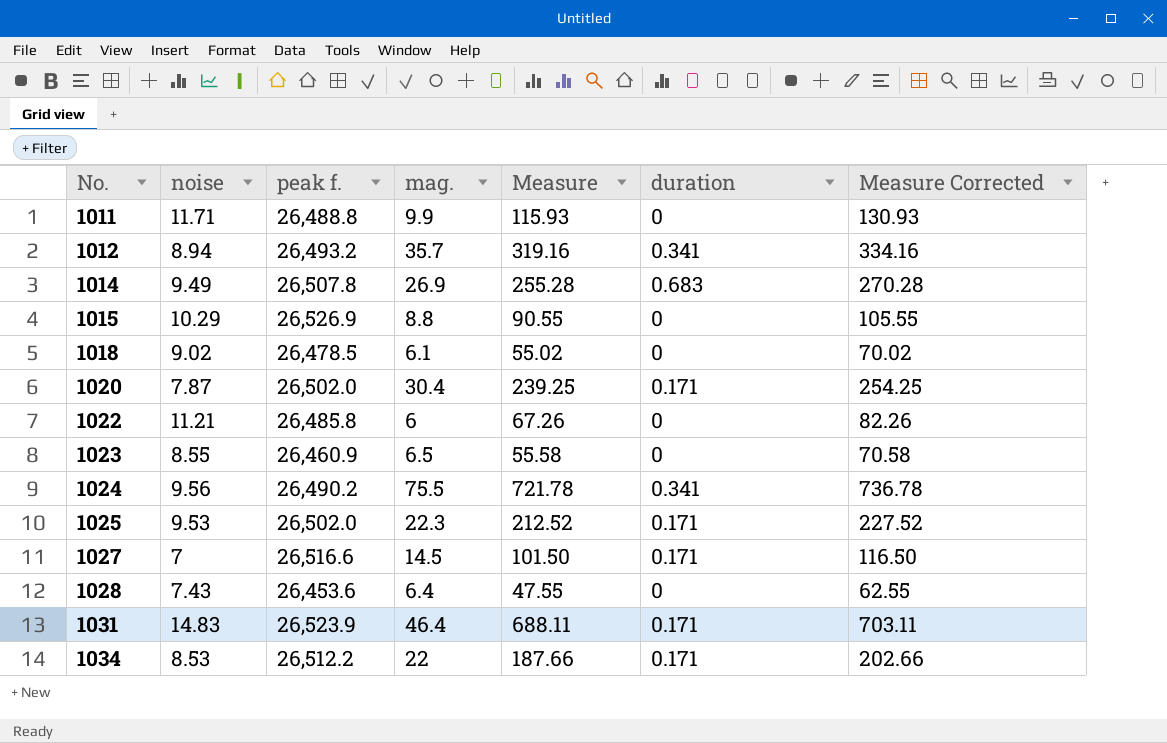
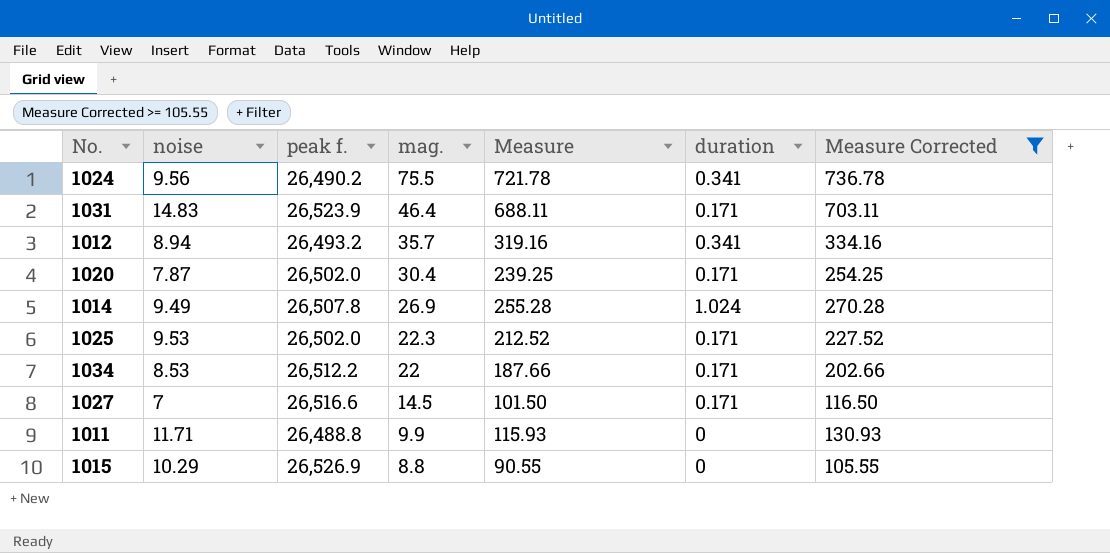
filter: none -> Measure Corrected >= 105.55
row order: No. ascending -> mag. descending
1014 | duration: 0.683 -> 1.024

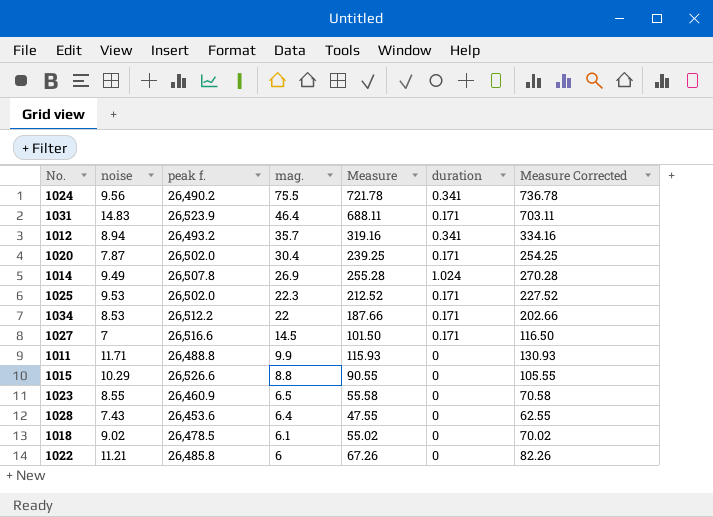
filter: Measure Corrected >= 105.55 -> none
1015 | peak f.: 26,526.9 -> 26,526.6

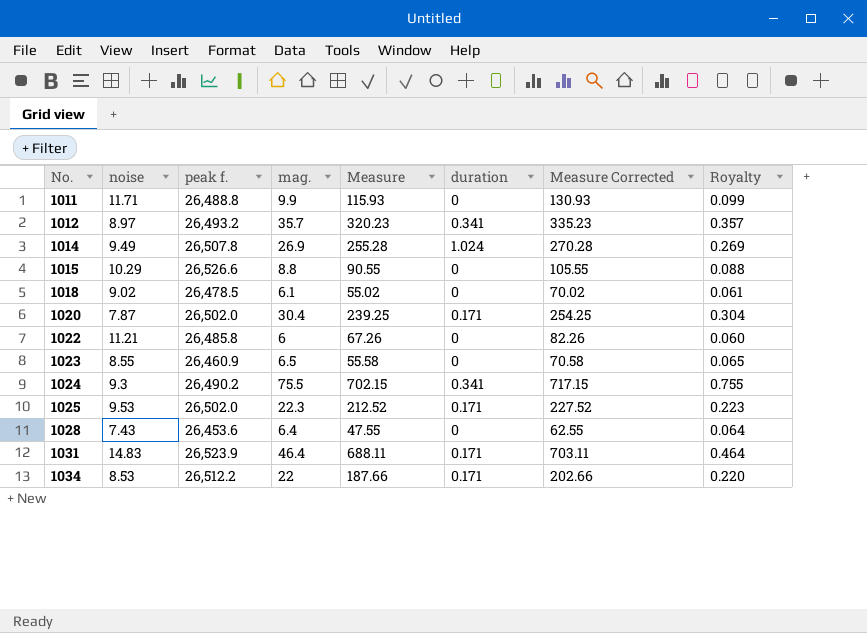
row order: mag. descending -> No. ascending
column Royalty | formula: none -> [mag.] * 0.01
row 1027: 7 | 26,516.6 | 14.5 | 101.50 | 0.171 | 116.50 -> none
1012 | noise: 8.94 -> 8.97
1012 | Measure: 319.16 -> 320.23
1012 | Measure Corrected: 334.16 -> 335.23
1024 | noise: 9.56 -> 9.3
1024 | Measure: 721.78 -> 702.15
1024 | Measure Corrected: 736.78 -> 717.15

